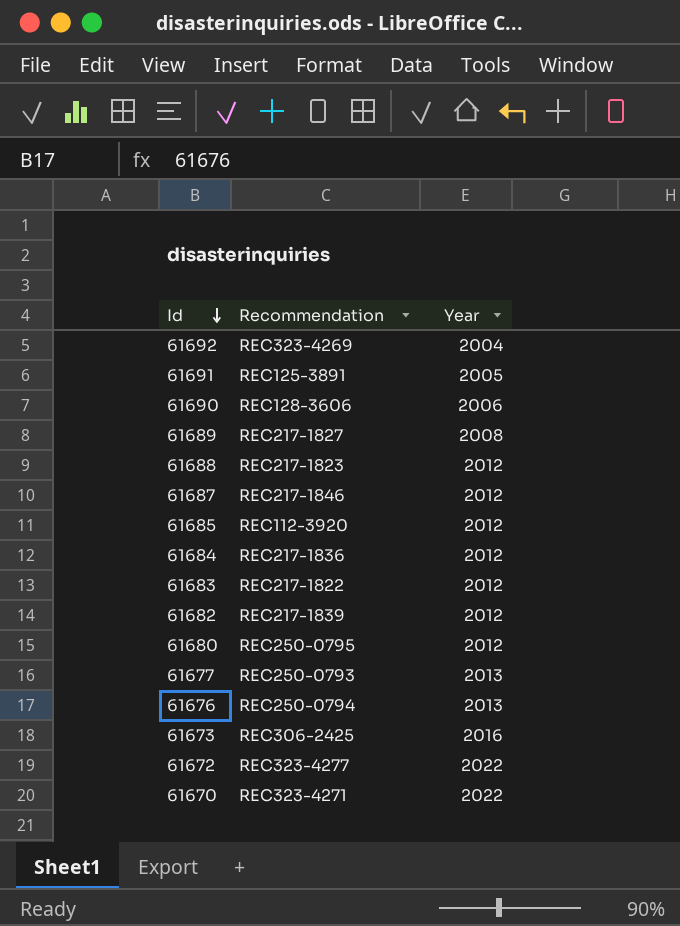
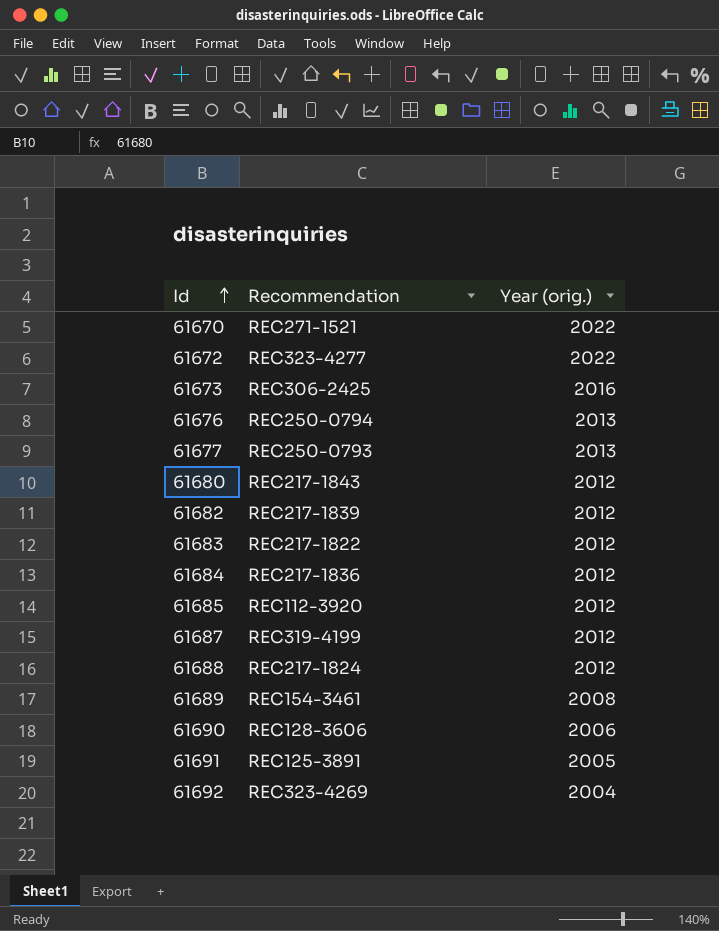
row order: Id descending -> Id ascending
column name: Year -> Year (orig.)
61670 | Recommendation: REC323-4271 -> REC271-1521
61680 | Recommendation: REC250-0795 -> REC217-1843
61687 | Recommendation: REC217-1846 -> REC319-4199
61688 | Recommendation: REC217-1823 -> REC217-1824
61689 | Recommendation: REC217-1827 -> REC154-3461

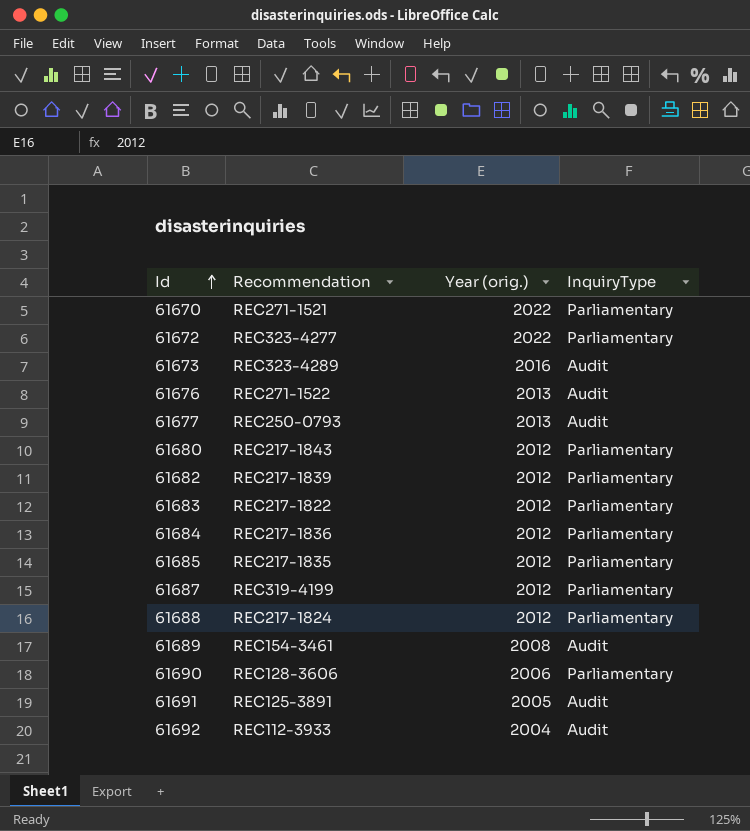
column InquiryType | position: none -> 4
61673 | Recommendation: REC306-2425 -> REC323-4289
61676 | Recommendation: REC250-0794 -> REC271-1522
61685 | Recommendation: REC112-3920 -> REC217-1835
61692 | Recommendation: REC323-4269 -> REC112-3933

